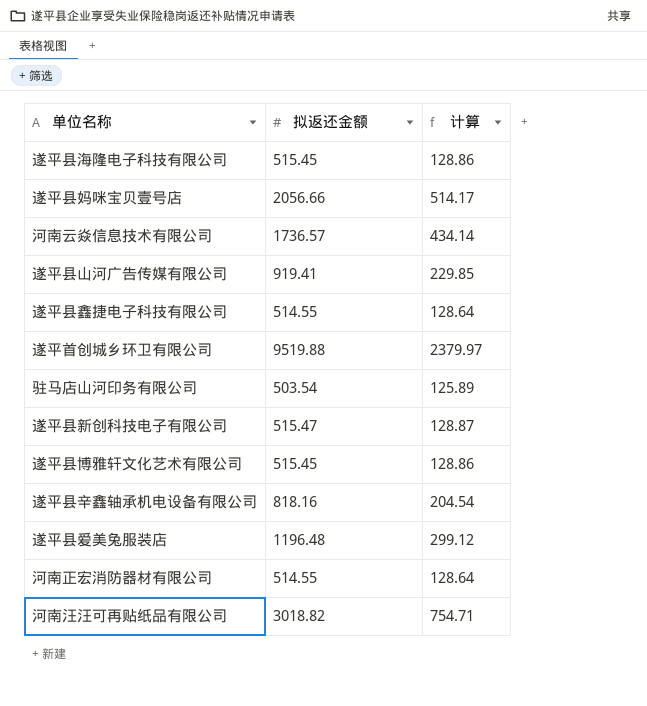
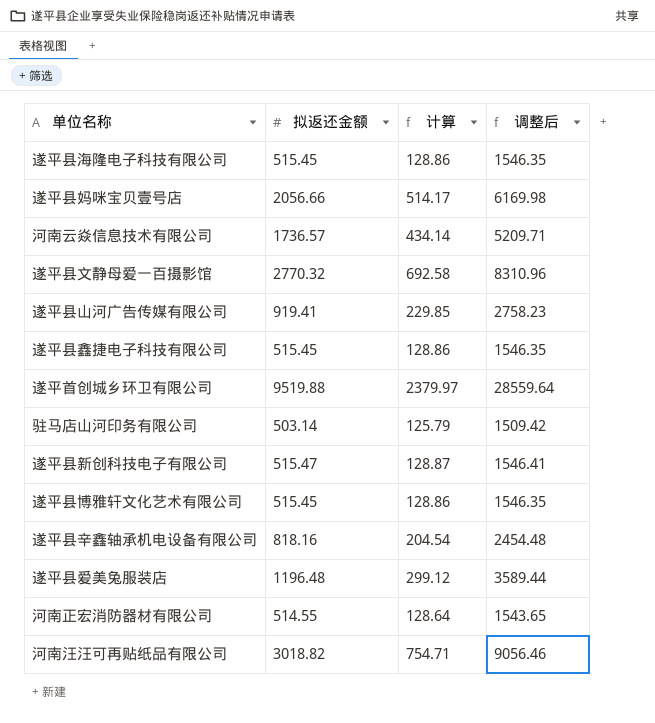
column 调整后 | formula: none -> [拟返还金额] * 3
row 遂平县文静母爱一百摄影馆: none -> 2770.32 | 692.58 | 8310.96
遂平县鑫捷电子科技有限公司 | 拟返还金额: 514.55 -> 515.45
遂平县鑫捷电子科技有限公司 | 计算: 128.64 -> 128.86
驻马店山河印务有限公司 | 拟返还金额: 503.54 -> 503.14
驻马店山河印务有限公司 | 计算: 125.89 -> 125.79

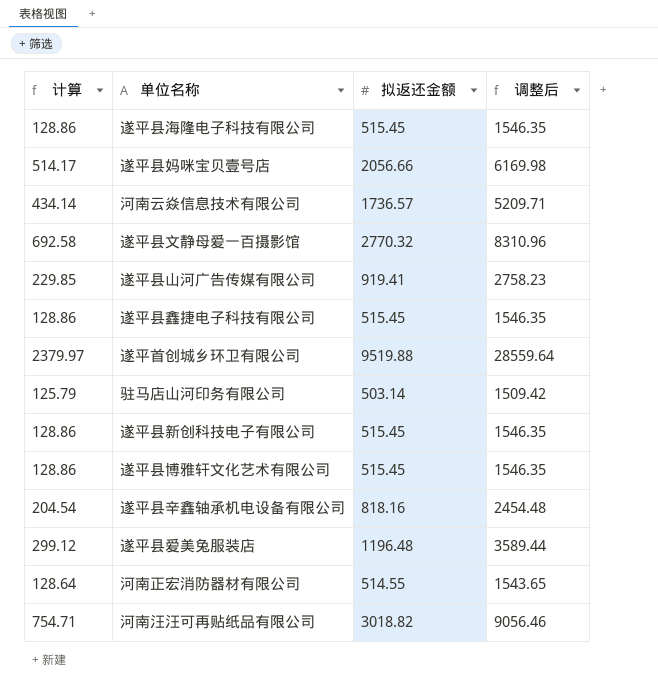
column 计算 | position: 3 -> 1
遂平县新创科技电子有限公司 | 计算: 128.87 -> 128.86
遂平县新创科技电子有限公司 | 拟返还金额: 515.47 -> 515.45
遂平县新创科技电子有限公司 | 调整后: 1546.41 -> 1546.35

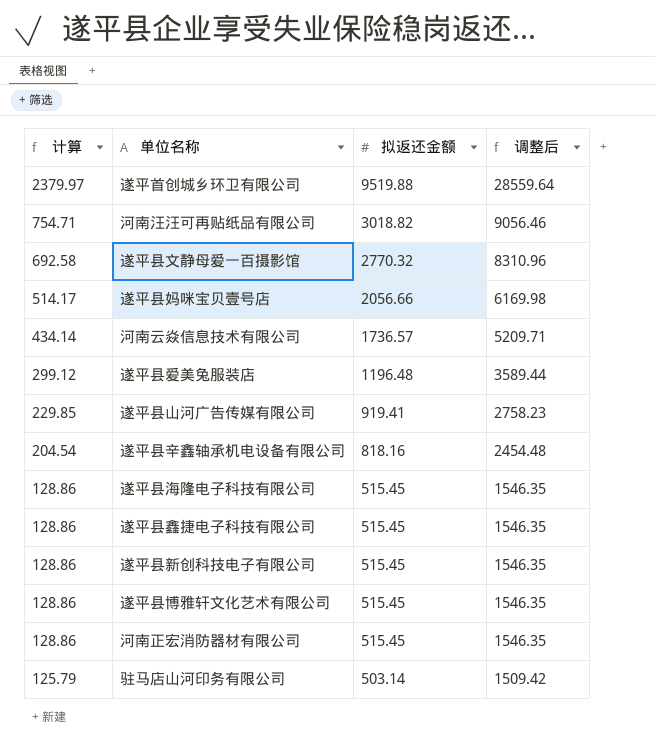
row order: none -> 计算 descending
河南正宏消防器材有限公司 | 计算: 128.64 -> 128.86
河南正宏消防器材有限公司 | 拟返还金额: 514.55 -> 515.45
河南正宏消防器材有限公司 | 调整后: 1543.65 -> 1546.35

